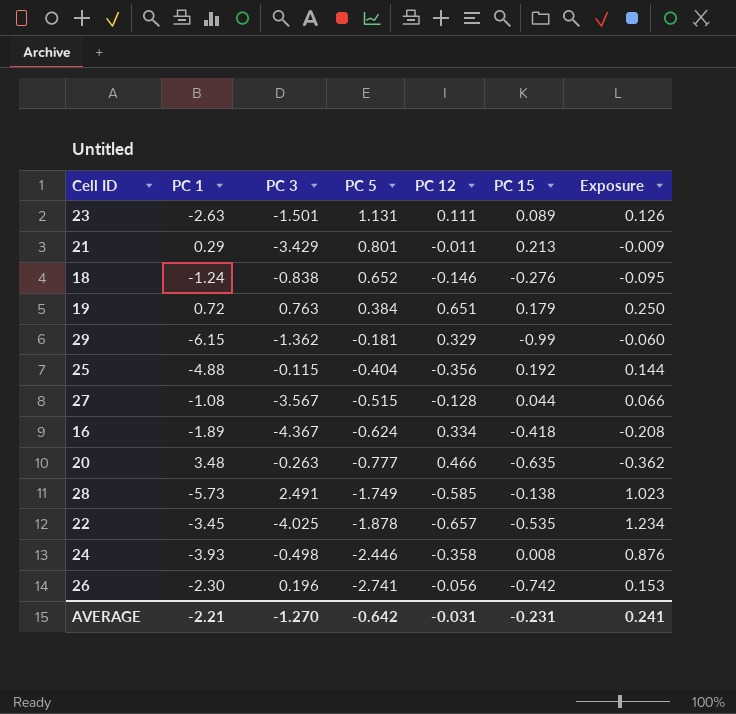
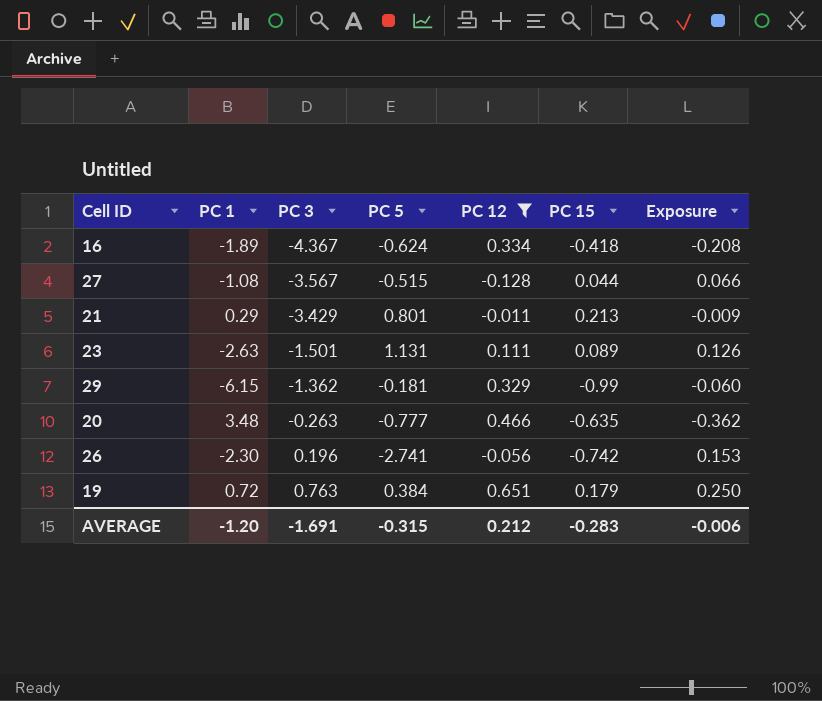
filter: none -> PC 12 >= -0.128
row order: PC 5 descending -> PC 3 ascending
AVERAGE | PC 1: -2.21 -> -1.20
AVERAGE | PC 3: -1.270 -> -1.691
AVERAGE | PC 5: -0.642 -> -0.315
AVERAGE | PC 12: -0.031 -> 0.212
AVERAGE | PC 15: -0.231 -> -0.283
AVERAGE | Exposure: 0.241 -> -0.006

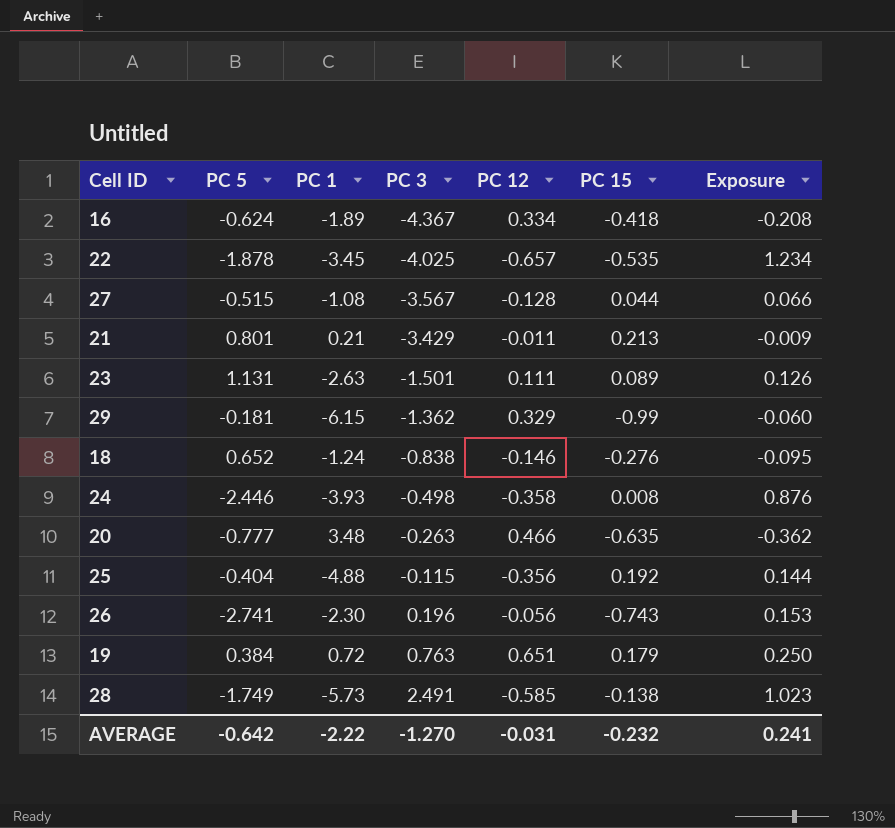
filter: PC 12 >= -0.128 -> none
column PC 5 | position: 4 -> 2
21 | PC 1: 0.29 -> 0.21
26 | PC 15: -0.742 -> -0.743
AVERAGE | PC 5: -0.315 -> -0.642
AVERAGE | PC 1: -1.20 -> -2.22
AVERAGE | PC 3: -1.691 -> -1.270
AVERAGE | PC 12: 0.212 -> -0.031
AVERAGE | PC 15: -0.283 -> -0.232
AVERAGE | Exposure: -0.006 -> 0.241

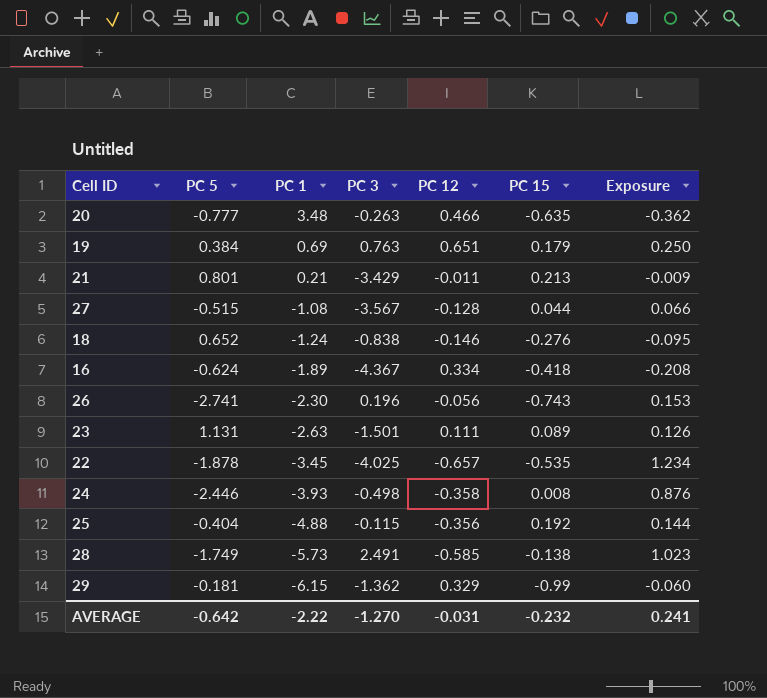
row order: PC 3 ascending -> PC 1 descending
19 | PC 1: 0.72 -> 0.69

